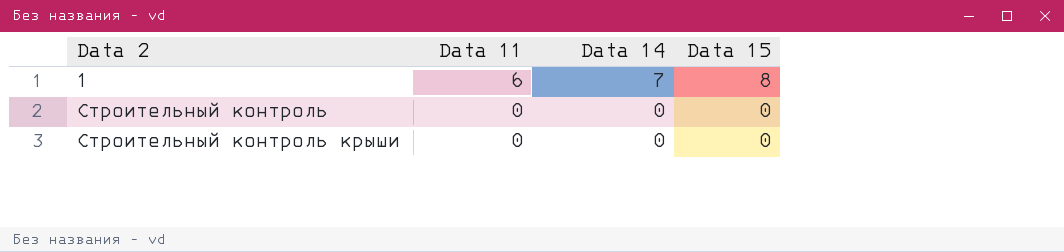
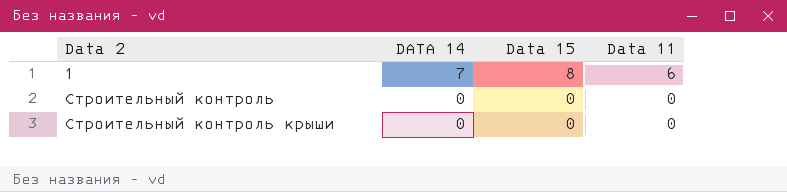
column name: Data 14 -> DATA 14
column Data 11 | position: 2 -> 4

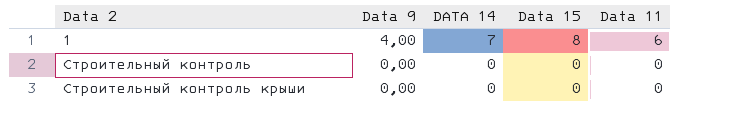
column Data 9 | position: none -> 2

